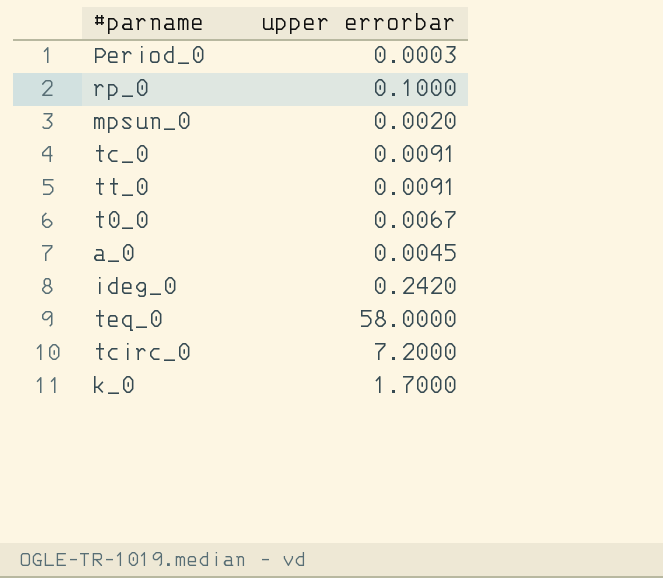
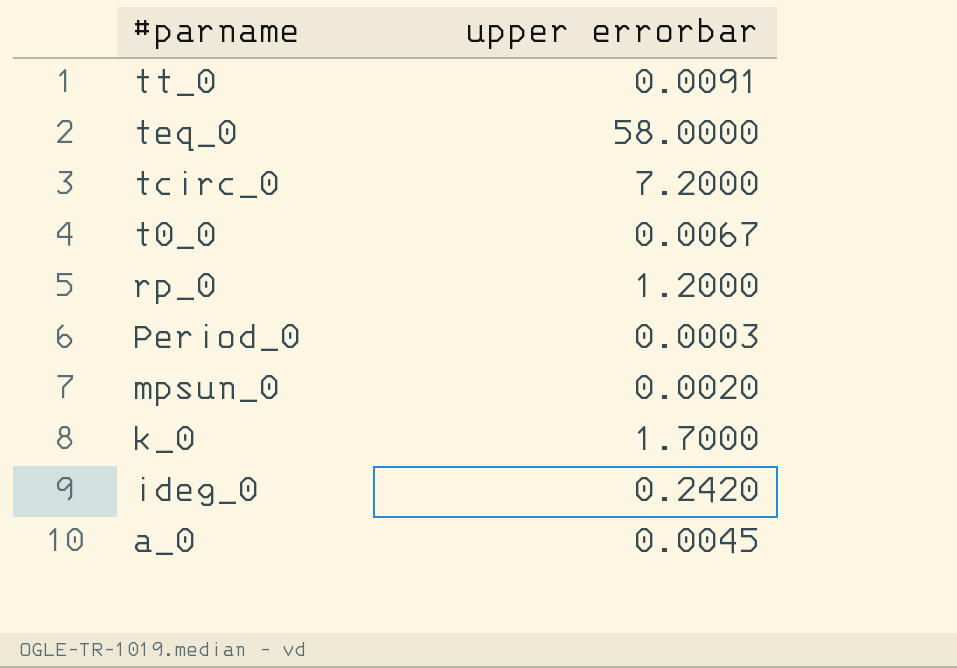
row order: none -> #parname descending
row tc_0: 0.0091 -> none
rp_0 | upper errorbar: 0.1000 -> 1.2000

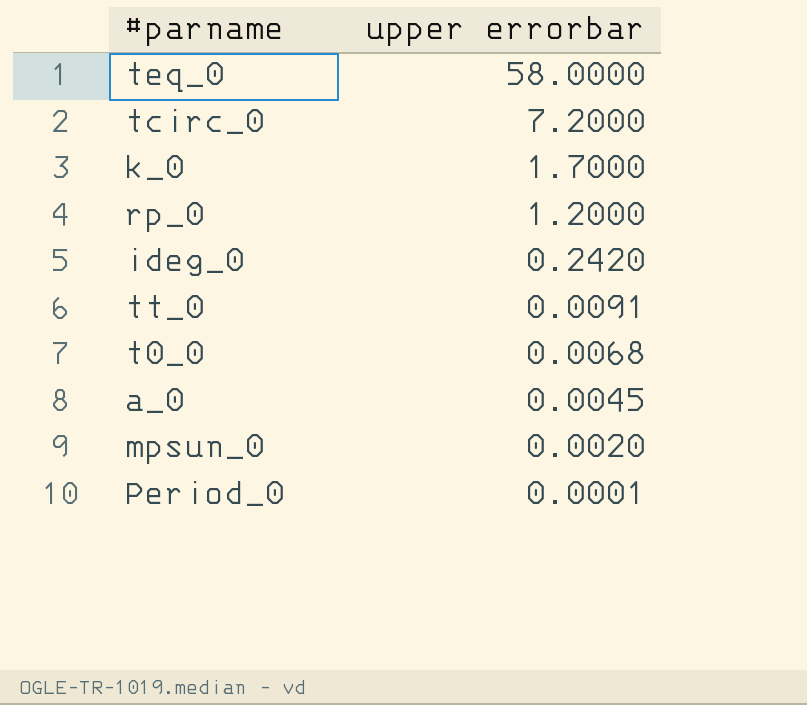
row order: #parname descending -> upper errorbar descending
t0_0 | upper errorbar: 0.0067 -> 0.0068
Period_0 | upper errorbar: 0.0003 -> 0.0001

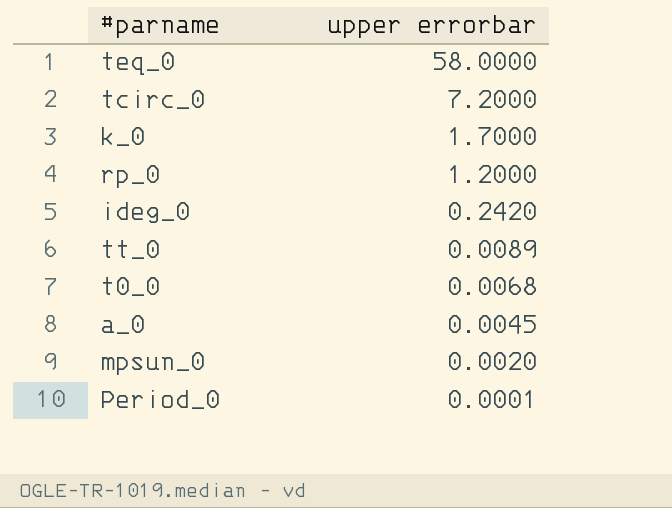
tt_0 | upper errorbar: 0.0091 -> 0.0089

